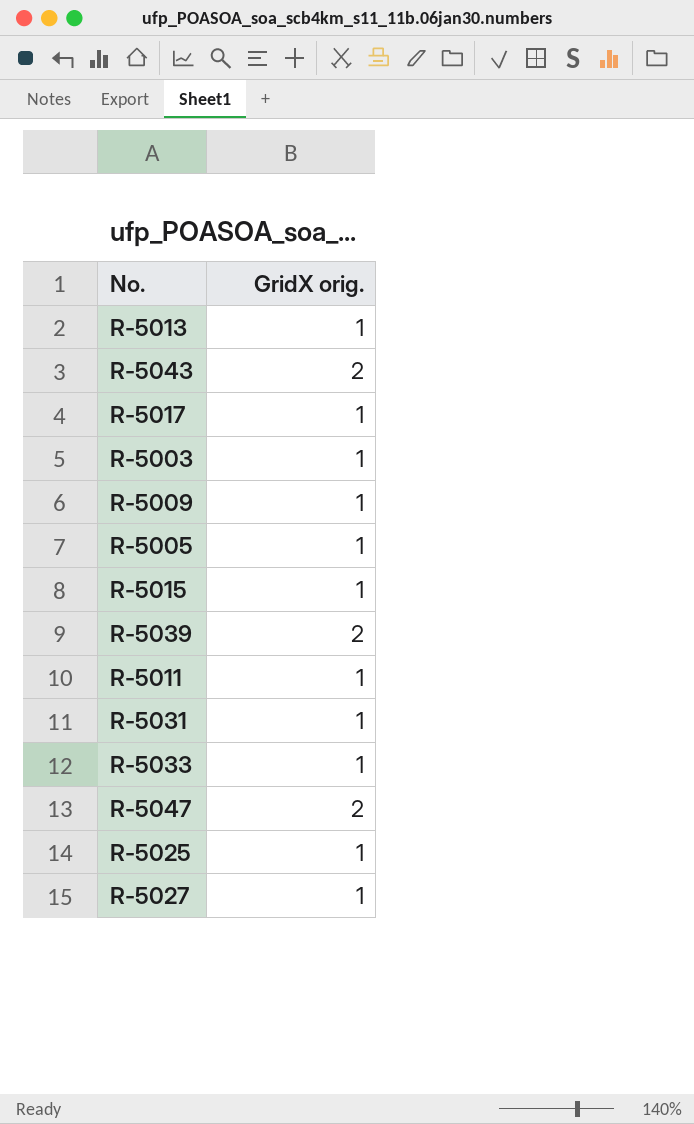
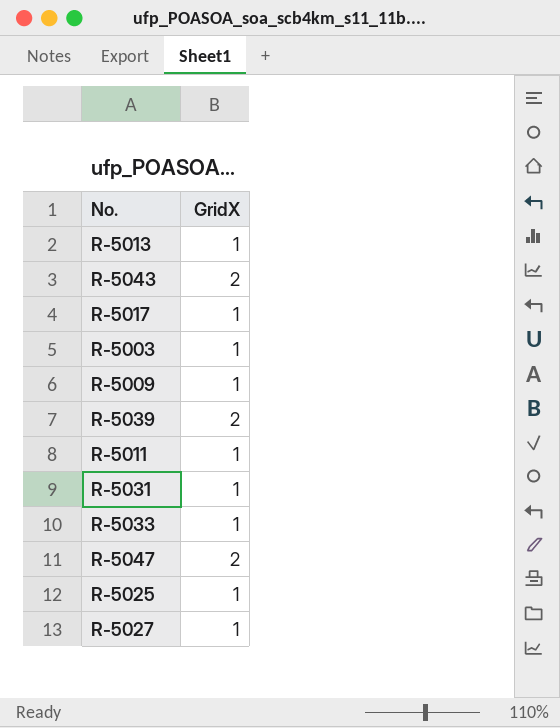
column name: GridX orig. -> GridX
row R-5005: 1 -> none
row R-5015: 1 -> none

